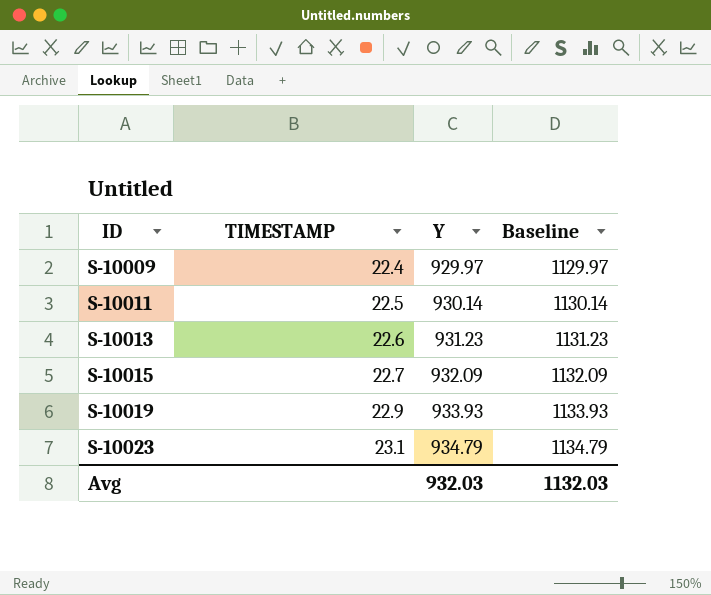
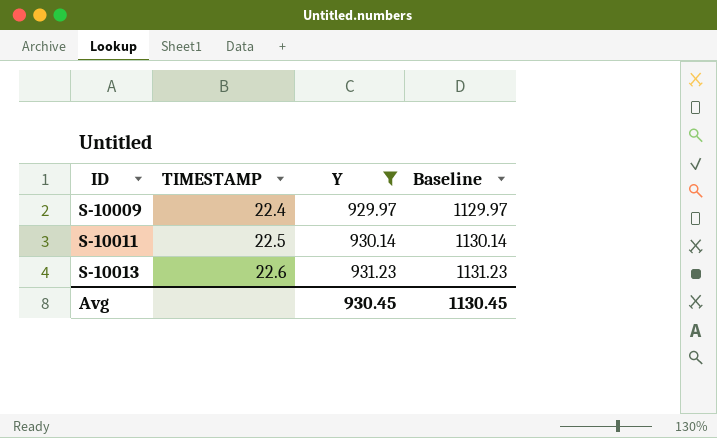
filter: none -> Y <= 931.23
Avg | Y: 932.03 -> 930.45
Avg | Baseline: 1132.03 -> 1130.45

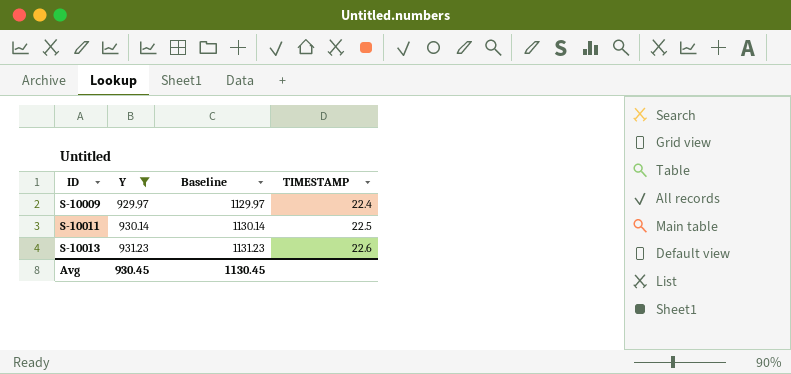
column TIMESTAMP | position: 2 -> 4

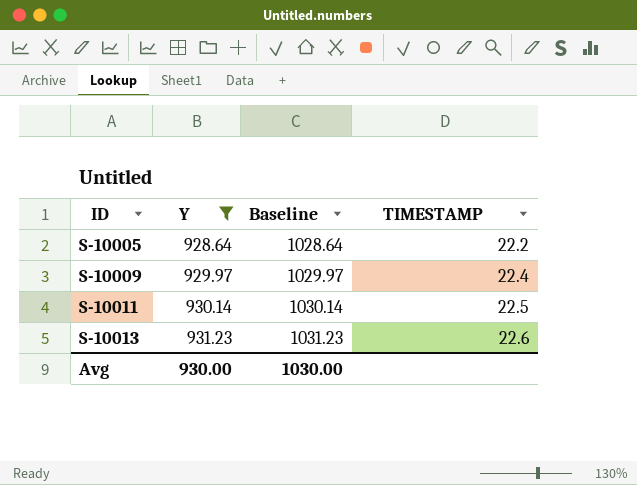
column Baseline | formula: [Y] + 200 -> [Y] + 100
row S-10005: none -> 928.64 | 1028.64 | 22.2
Avg | Y: 930.45 -> 930.00
Avg | Baseline: 1130.45 -> 1030.00

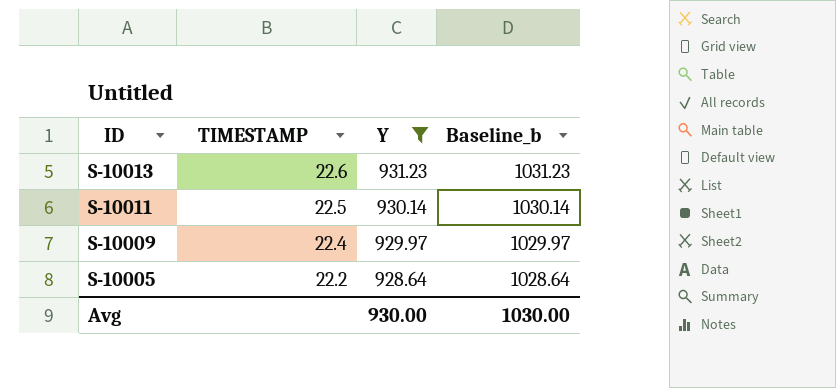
row order: ID ascending -> ID descending
column TIMESTAMP | position: 4 -> 2
column name: Baseline -> Baseline_b

